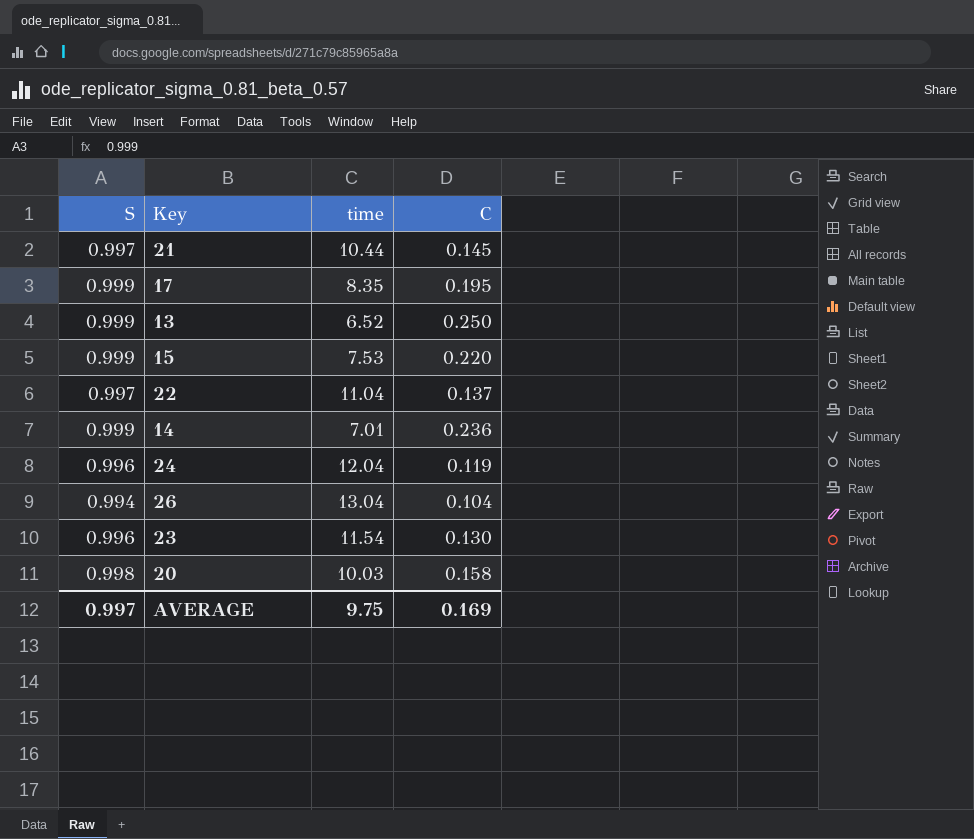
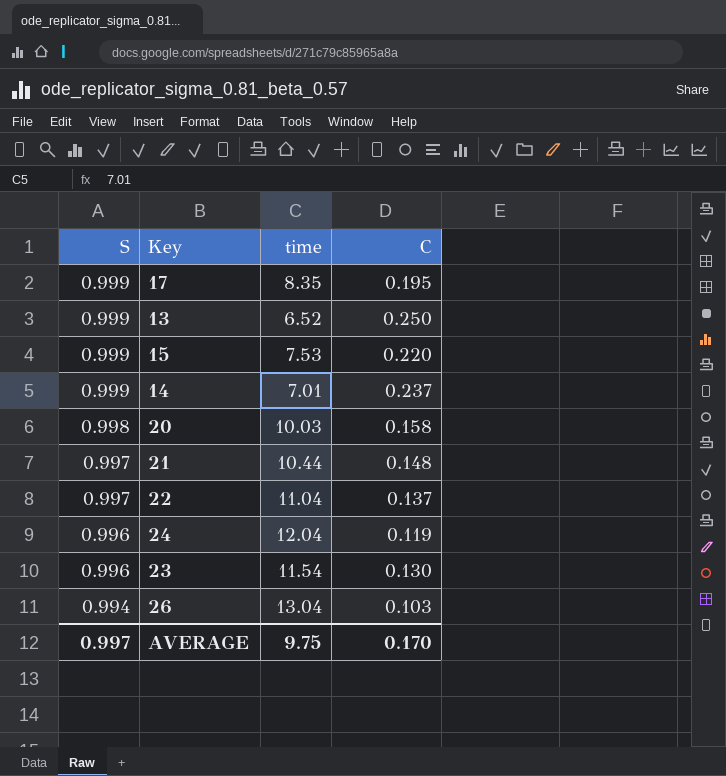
row order: none -> S descending
14 | C: 0.236 -> 0.237
21 | C: 0.145 -> 0.148
26 | C: 0.104 -> 0.103
AVERAGE | C: 0.169 -> 0.170

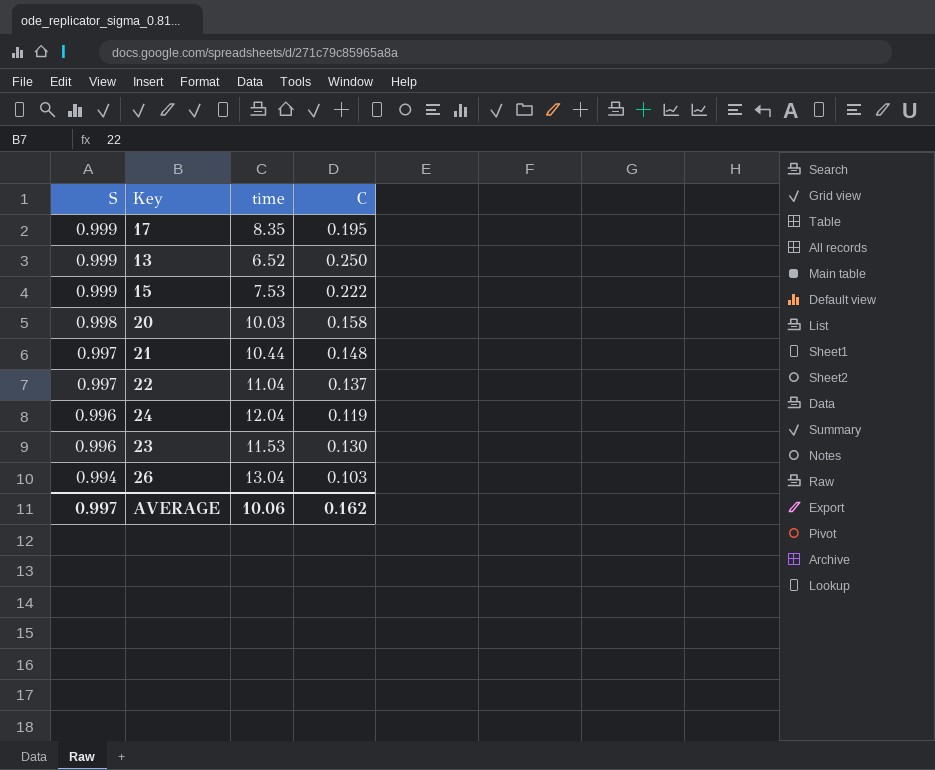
row 14: 0.999 | 7.01 | 0.237 -> none
15 | C: 0.220 -> 0.222
23 | time: 11.54 -> 11.53
AVERAGE | time: 9.75 -> 10.06
AVERAGE | C: 0.170 -> 0.162

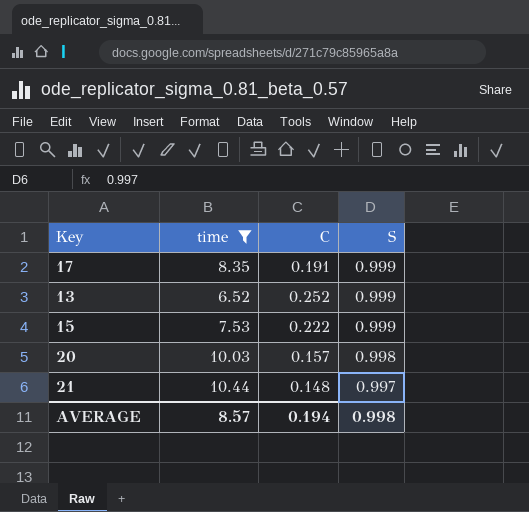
filter: none -> time <= 10.44
column S | position: 1 -> 4
17 | C: 0.195 -> 0.191
13 | C: 0.250 -> 0.252
20 | C: 0.158 -> 0.157
AVERAGE | time: 10.06 -> 8.57
AVERAGE | C: 0.162 -> 0.194
AVERAGE | S: 0.997 -> 0.998

